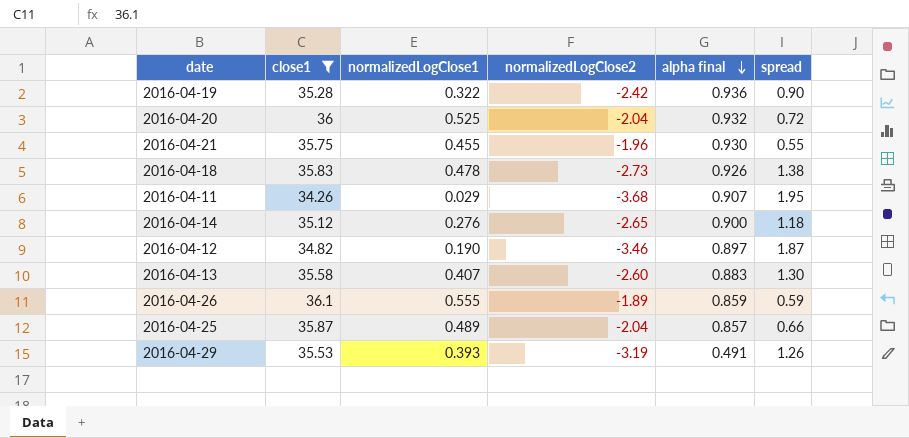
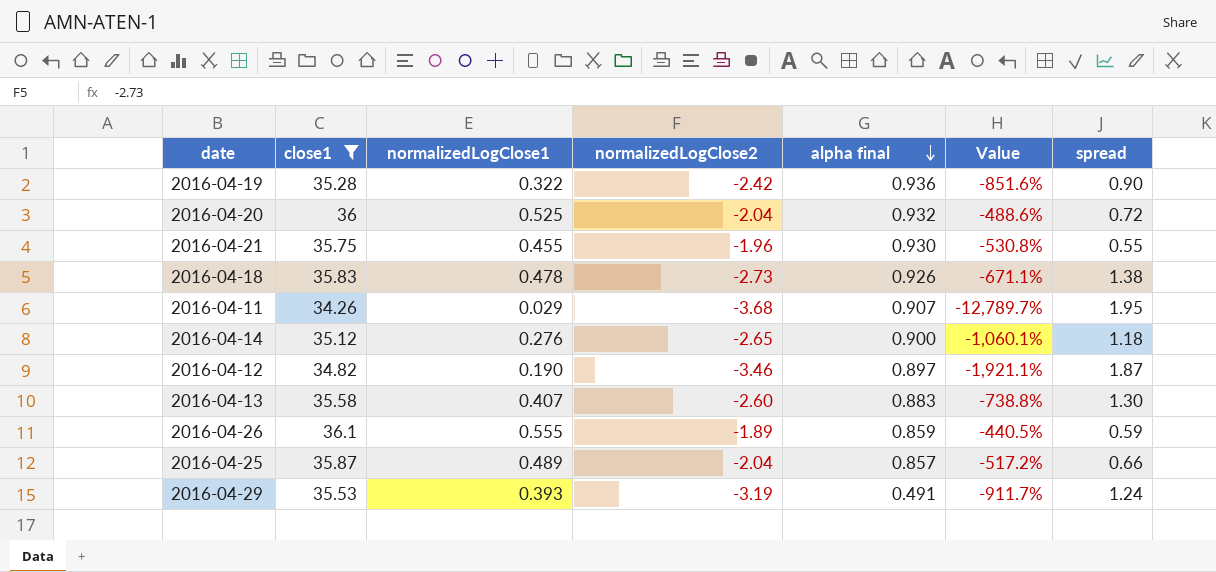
column Value | formula: none -> ([normalizedLogClose2] - [normalizedLogClose1]) / [normalizedLogClose1]
2016-04-29 | spread: 1.26 -> 1.24

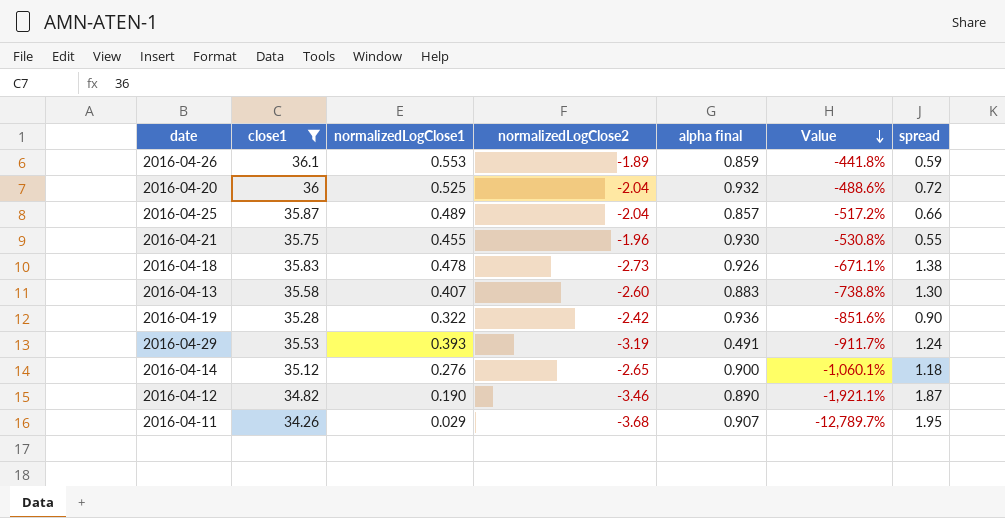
row order: alpha final descending -> Value descending
2016-04-26 | normalizedLogClose1: 0.555 -> 0.553
2016-04-26 | Value: -440.5% -> -441.8%
2016-04-12 | alpha final: 0.897 -> 0.890

